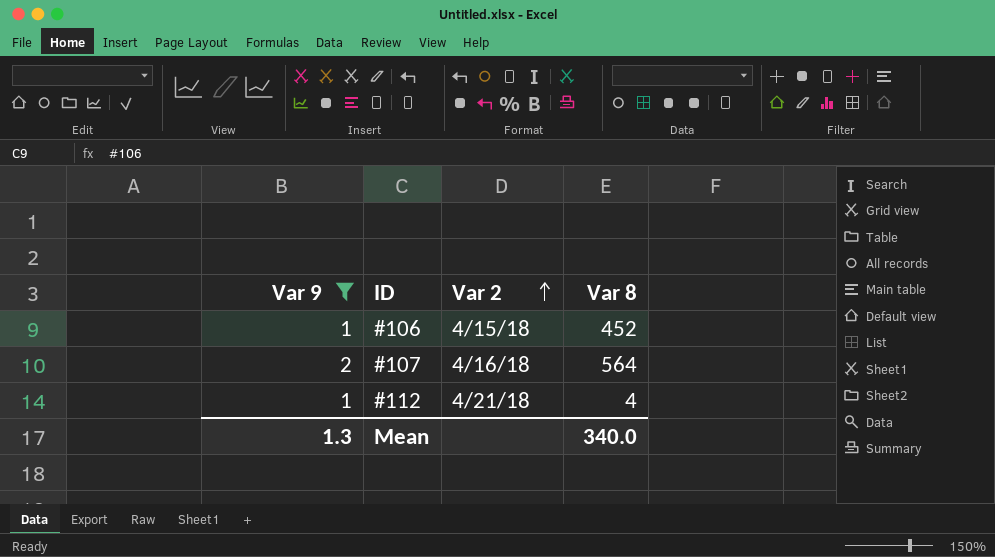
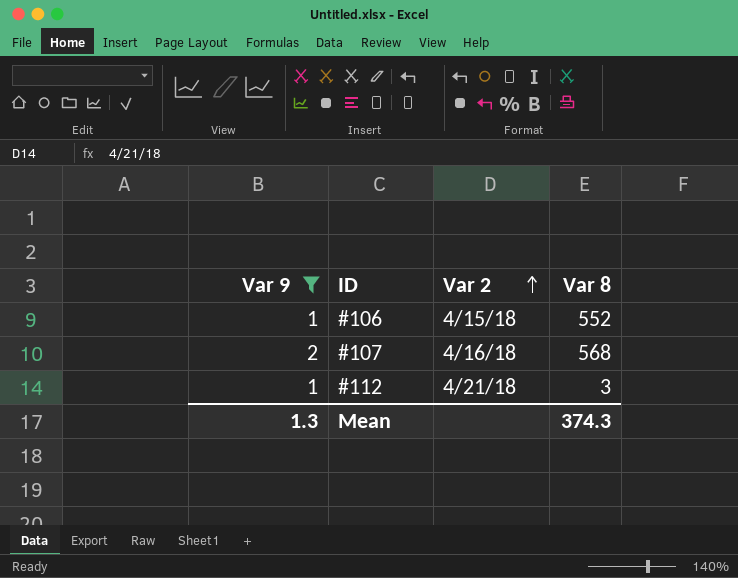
#106 | Var 8: 452 -> 552
#107 | Var 8: 564 -> 568
#112 | Var 8: 4 -> 3
Mean | Var 8: 340.0 -> 374.3

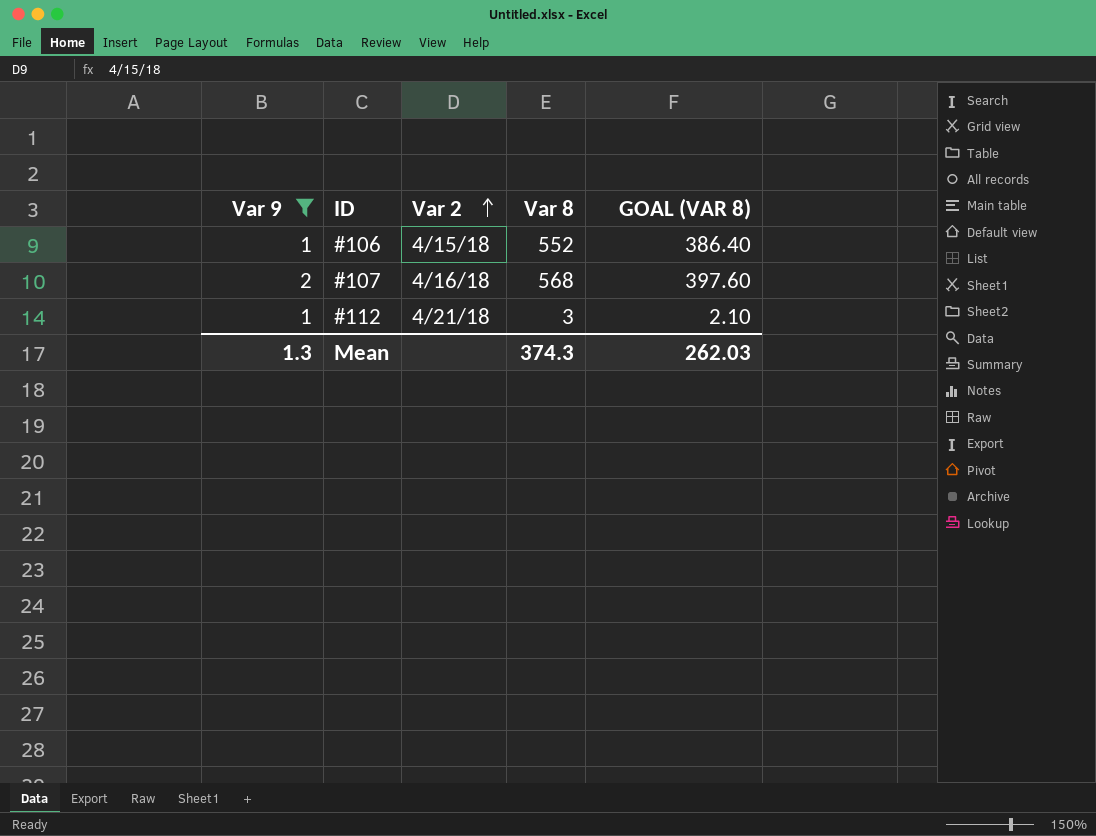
column GOAL (VAR 8) | formula: none -> [Var 8] * 0.7

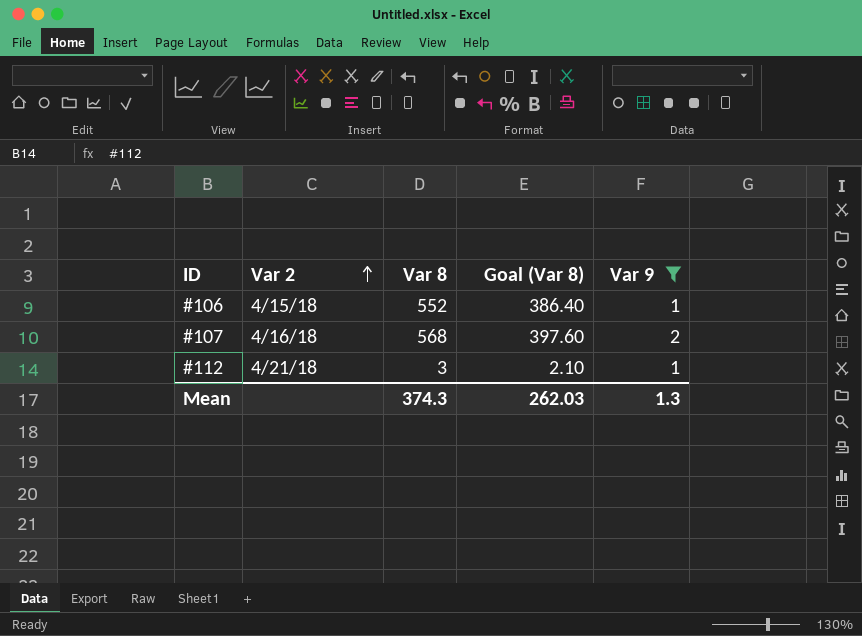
column name: GOAL (VAR 8) -> Goal (Var 8)
column Var 9 | position: 1 -> 5

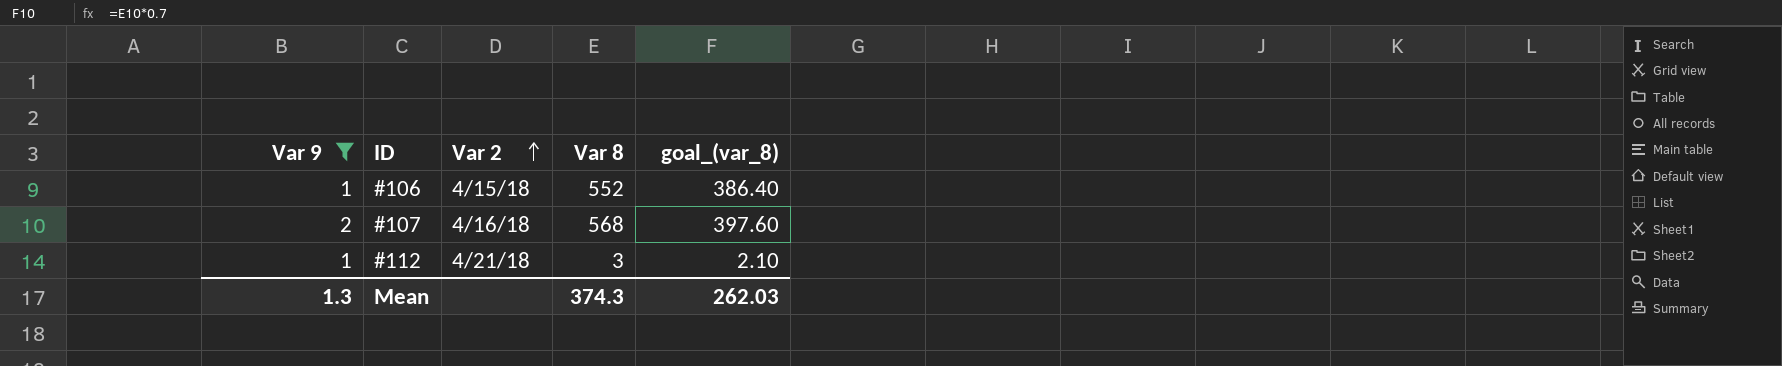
column Var 9 | position: 5 -> 1
column name: Goal (Var 8) -> goal_(var_8)

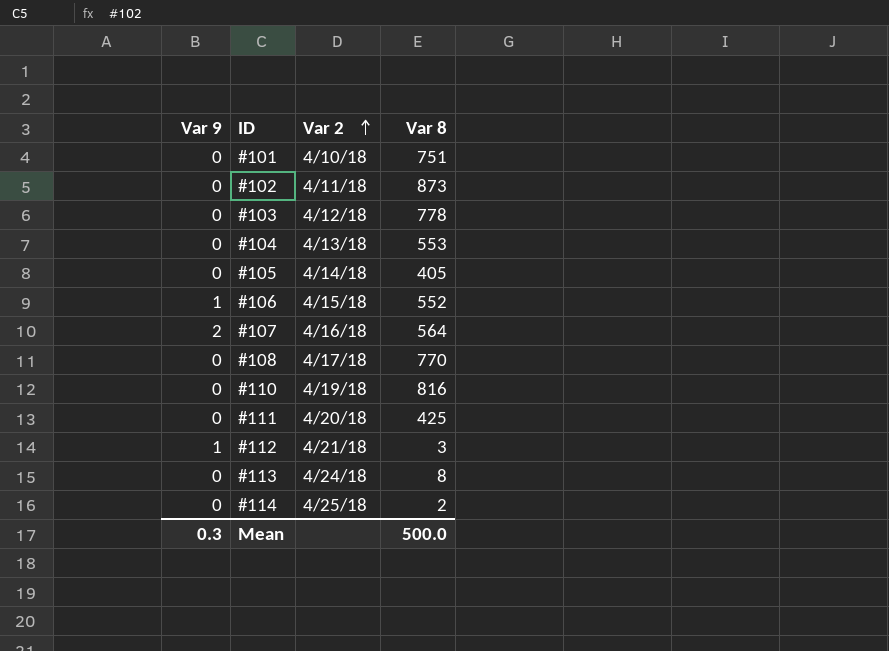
filter: Var 9 != 0 -> none
column goal_(var_8) | formula: [Var 8] * 0.7 -> none
#107 | Var 8: 568 -> 564
Mean | Var 9: 1.3 -> 0.3
Mean | Var 8: 374.3 -> 500.0

